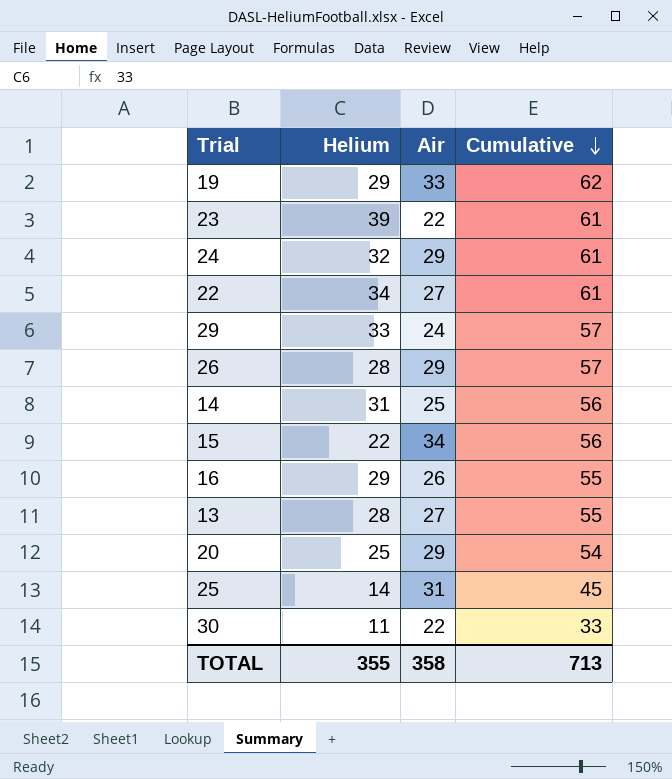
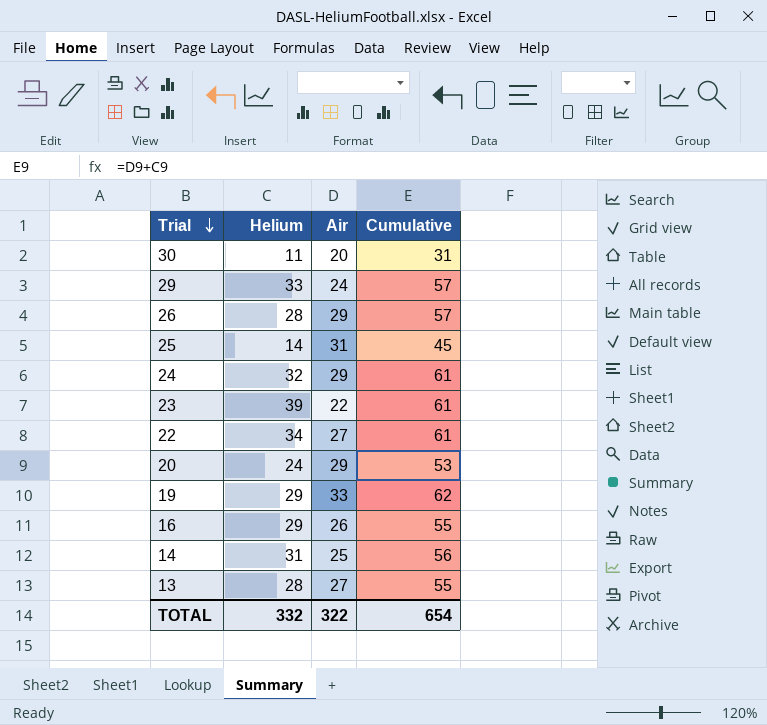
row order: Cumulative descending -> Trial descending
row 15: 22 | 34 | 56 -> none
30 | Air: 22 -> 20
30 | Cumulative: 33 -> 31
20 | Helium: 25 -> 24
20 | Cumulative: 54 -> 53
TOTAL | Helium: 355 -> 332
TOTAL | Air: 358 -> 322
TOTAL | Cumulative: 713 -> 654

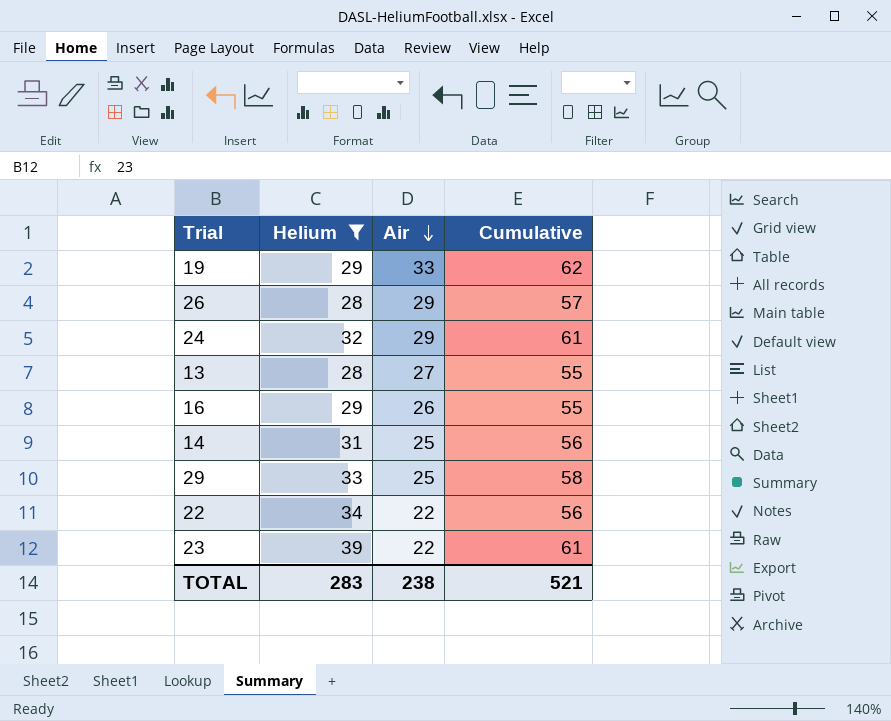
filter: none -> Helium >= 28
row order: Trial descending -> Air descending
29 | Air: 24 -> 25
29 | Cumulative: 57 -> 58
22 | Air: 27 -> 22
22 | Cumulative: 61 -> 56
TOTAL | Helium: 332 -> 283
TOTAL | Air: 322 -> 238
TOTAL | Cumulative: 654 -> 521

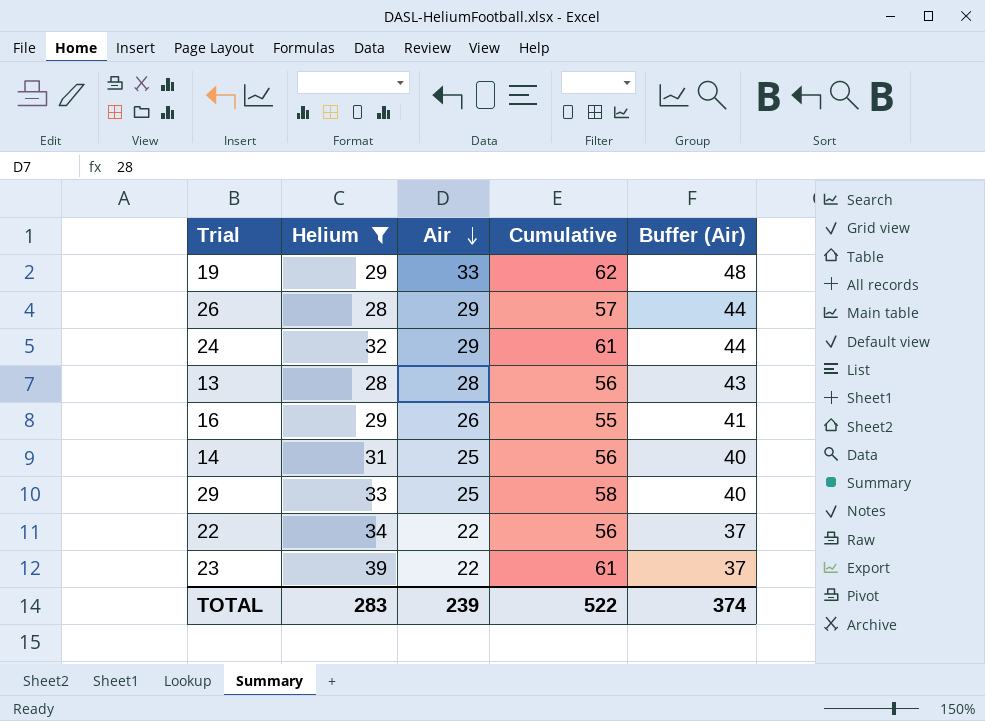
column Buffer (Air) | formula: none -> [Air] + 15
13 | Air: 27 -> 28
13 | Cumulative: 55 -> 56
TOTAL | Air: 238 -> 239
TOTAL | Cumulative: 521 -> 522

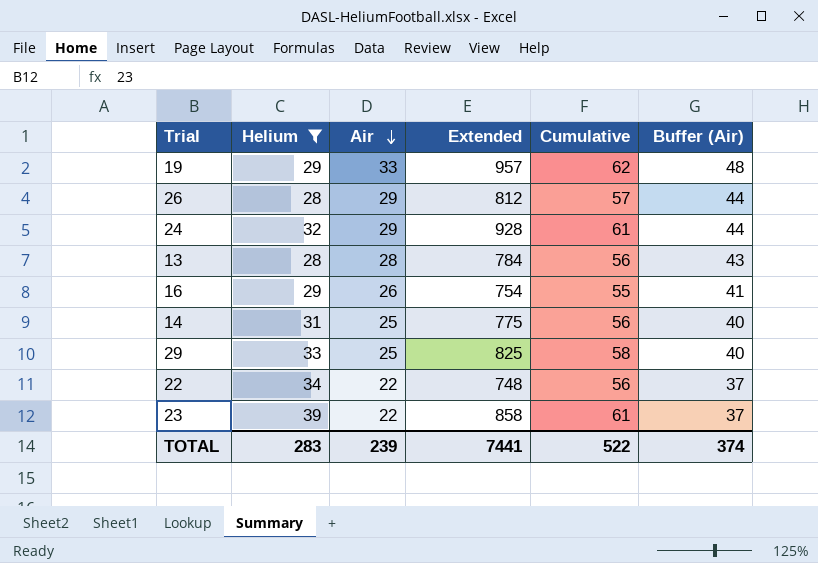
column Extended | formula: none -> [Helium] * [Air]

